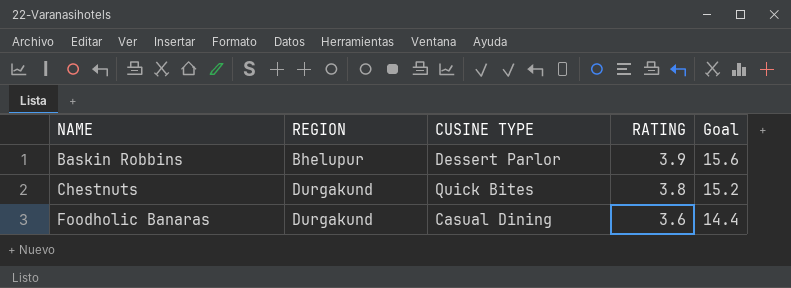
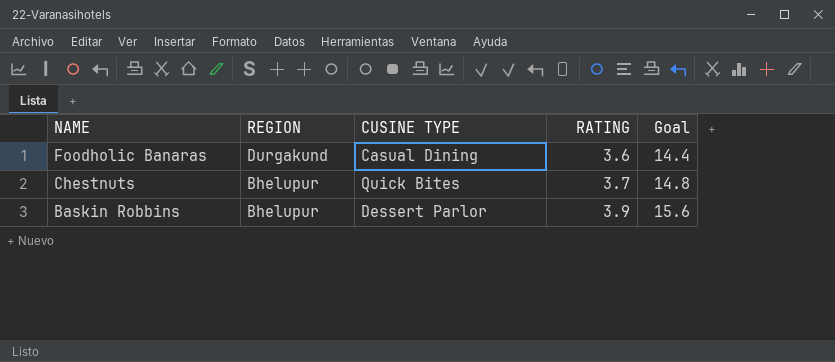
row order: NAME ascending -> NAME descending
Chestnuts | REGION: Durgakund -> Bhelupur
Chestnuts | RATING: 3.8 -> 3.7
Chestnuts | Goal: 15.2 -> 14.8

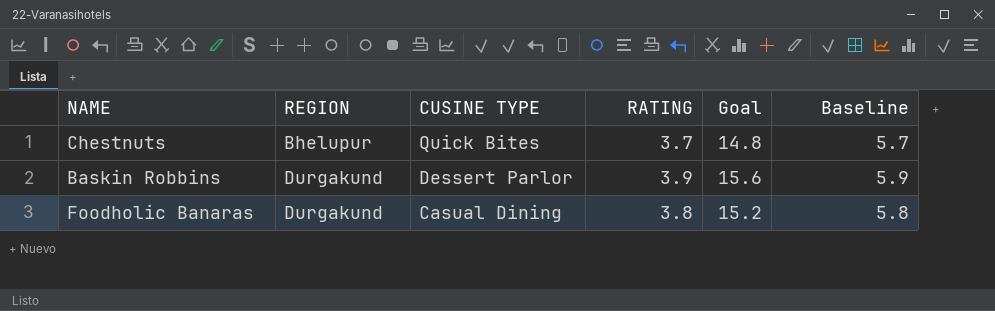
row order: NAME descending -> REGION ascending
column Baseline | formula: none -> [RATING] + 2
Baskin Robbins | REGION: Bhelupur -> Durgakund
Foodholic Banaras | RATING: 3.6 -> 3.8
Foodholic Banaras | Goal: 14.4 -> 15.2

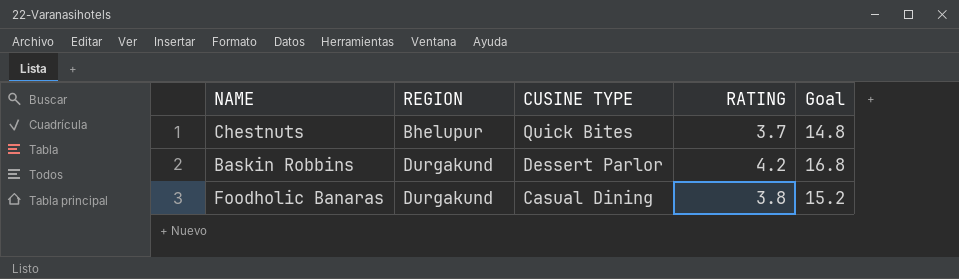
column Baseline | formula: [RATING] + 2 -> none
Baskin Robbins | RATING: 3.9 -> 4.2
Baskin Robbins | Goal: 15.6 -> 16.8

